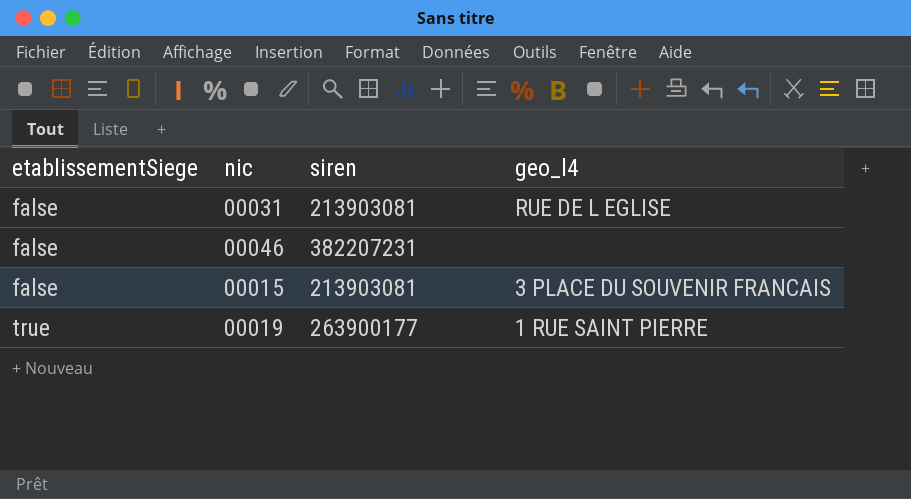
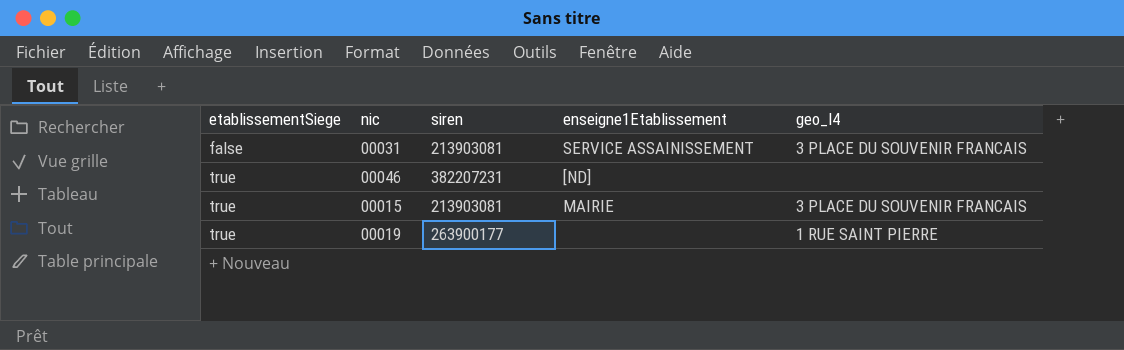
column enseigne1Etablissement | position: none -> 4
00031 | geo_l4: RUE DE L EGLISE -> 3 PLACE DU SOUVENIR FRANCAIS
00046 | etablissementSiege: false -> true
00015 | etablissementSiege: false -> true

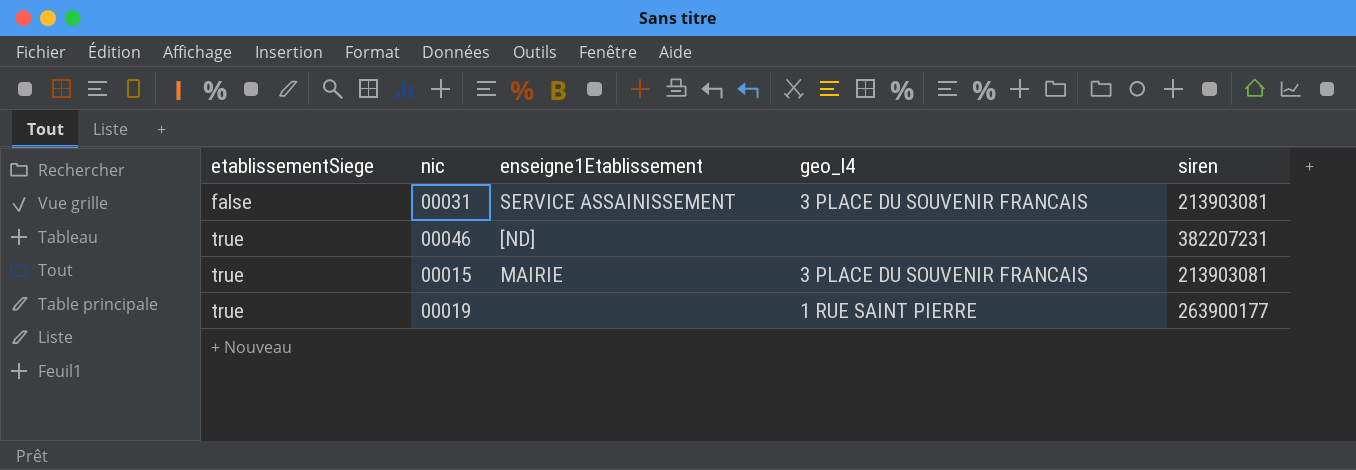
column siren | position: 3 -> 5

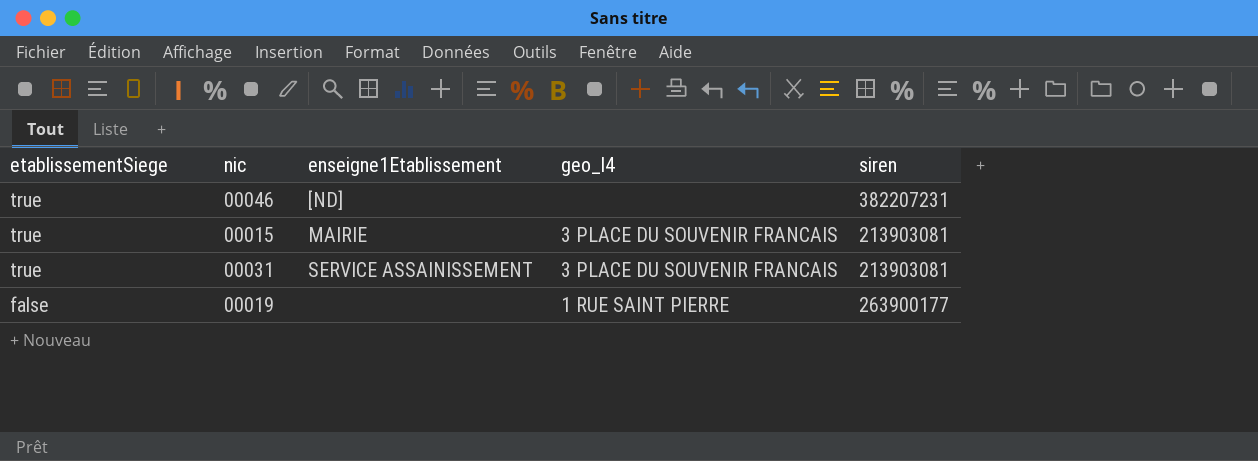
row order: etablissementSiege ascending -> etablissementSiege descending
00031 | etablissementSiege: false -> true
00019 | etablissementSiege: true -> false

